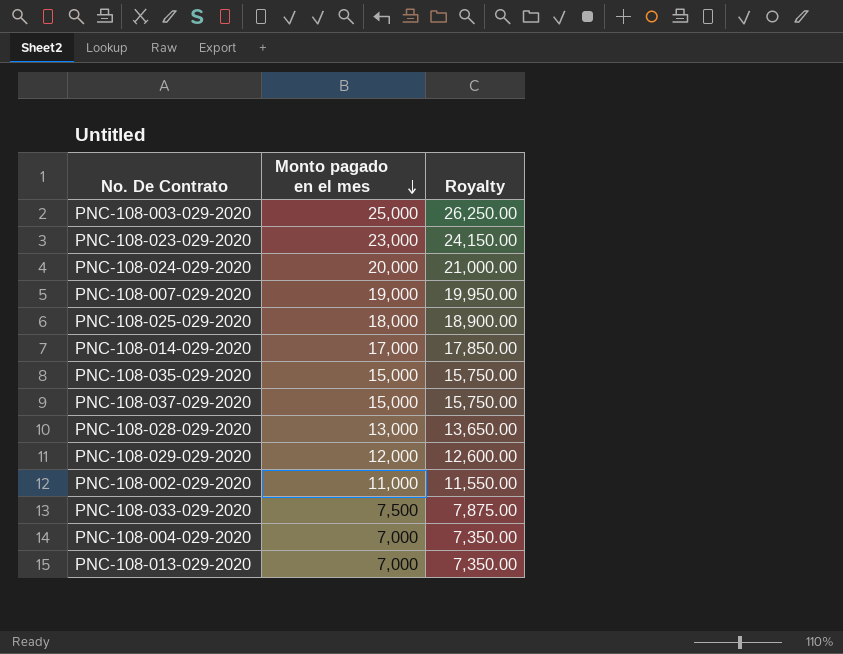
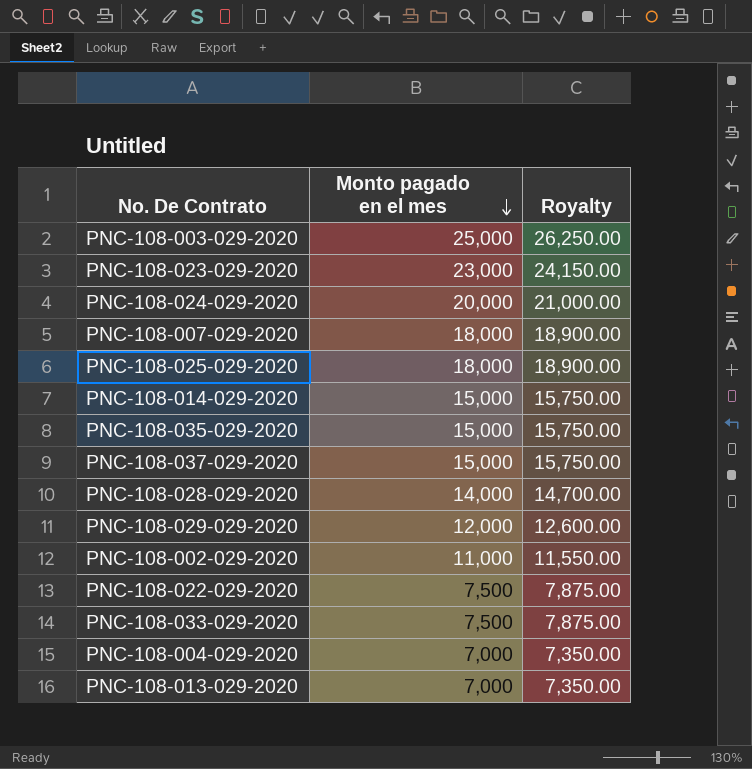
PNC-108-007-029-2020 | Monto pagado en el mes: 19,000 -> 18,000
PNC-108-007-029-2020 | Royalty: 19,950.00 -> 18,900.00
PNC-108-014-029-2020 | Monto pagado en el mes: 17,000 -> 15,000
PNC-108-014-029-2020 | Royalty: 17,850.00 -> 15,750.00
PNC-108-028-029-2020 | Monto pagado en el mes: 13,000 -> 14,000
PNC-108-028-029-2020 | Royalty: 13,650.00 -> 14,700.00
row PNC-108-022-029-2020: none -> 7,500 | 7,875.00

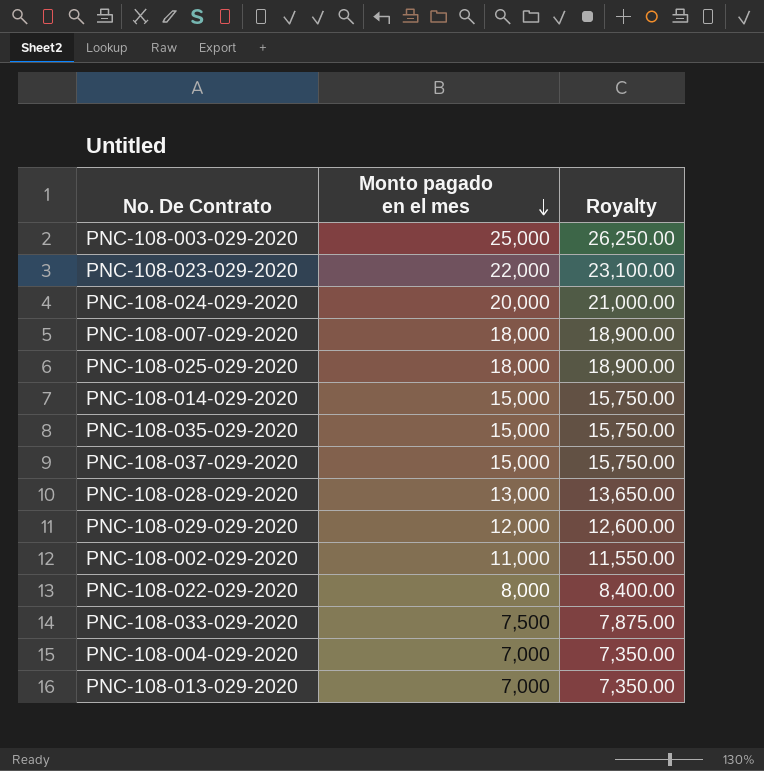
PNC-108-023-029-2020 | Monto pagado en el mes: 23,000 -> 22,000
PNC-108-023-029-2020 | Royalty: 24,150.00 -> 23,100.00
PNC-108-028-029-2020 | Monto pagado en el mes: 14,000 -> 13,000
PNC-108-028-029-2020 | Royalty: 14,700.00 -> 13,650.00
PNC-108-022-029-2020 | Monto pagado en el mes: 7,500 -> 8,000
PNC-108-022-029-2020 | Royalty: 7,875.00 -> 8,400.00

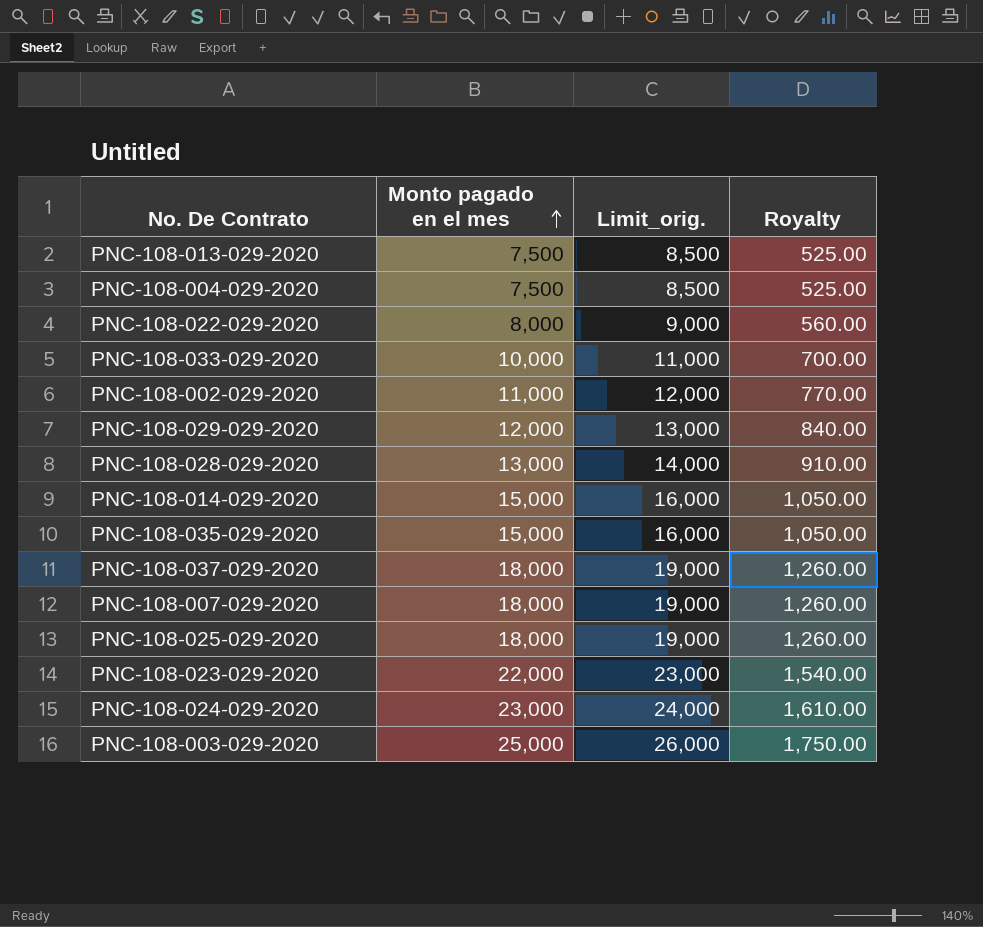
row order: Monto pagado en el mes descending -> Monto pagado en el mes ascending
column Limit_orig. | formula: none -> [Monto pagado en el mes] + 1000
column Royalty | formula: [Monto pagado en el mes] * 1.05 -> [Monto pagado en el mes] * 0.07
PNC-108-013-029-2020 | Monto pagado en el mes: 7,000 -> 7,500
PNC-108-004-029-2020 | Monto pagado en el mes: 7,000 -> 7,500
PNC-108-033-029-2020 | Monto pagado en el mes: 7,500 -> 10,000
PNC-108-037-029-2020 | Monto pagado en el mes: 15,000 -> 18,000
PNC-108-024-029-2020 | Monto pagado en el mes: 20,000 -> 23,000

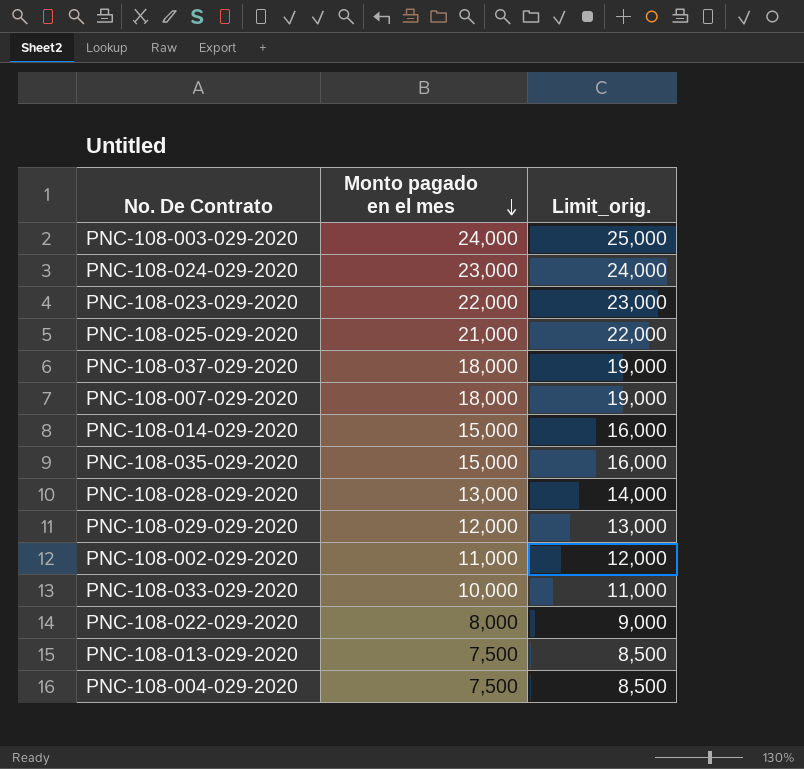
row order: Monto pagado en el mes ascending -> Monto pagado en el mes descending
column Royalty | formula: [Monto pagado en el mes] * 0.07 -> none
PNC-108-003-029-2020 | Monto pagado en el mes: 25,000 -> 24,000
PNC-108-003-029-2020 | Limit_orig.: 26,000 -> 25,000
PNC-108-025-029-2020 | Monto pagado en el mes: 18,000 -> 21,000
PNC-108-025-029-2020 | Limit_orig.: 19,000 -> 22,000

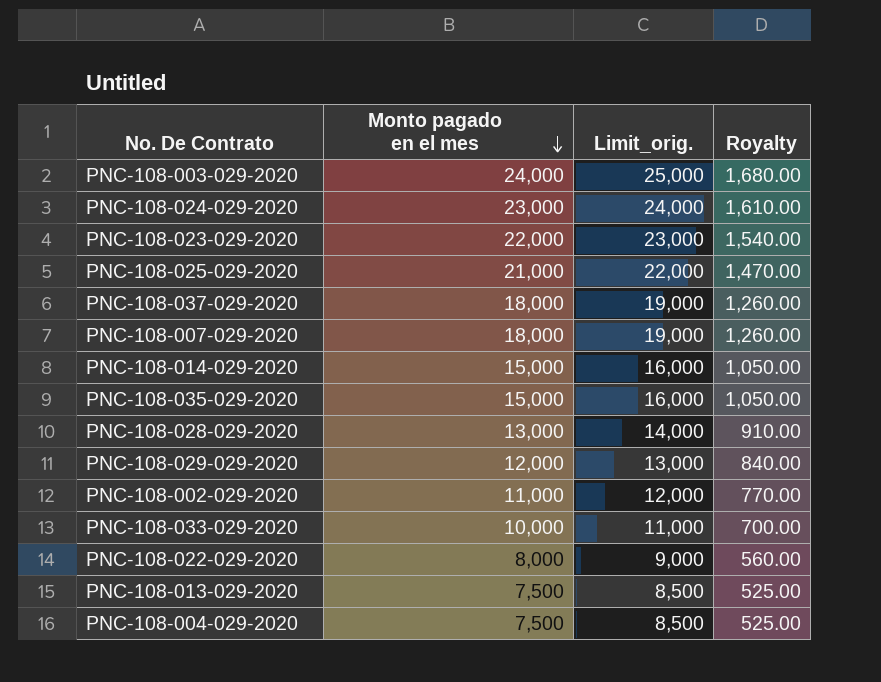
column Royalty | formula: none -> [Monto pagado en el mes] * 0.07

